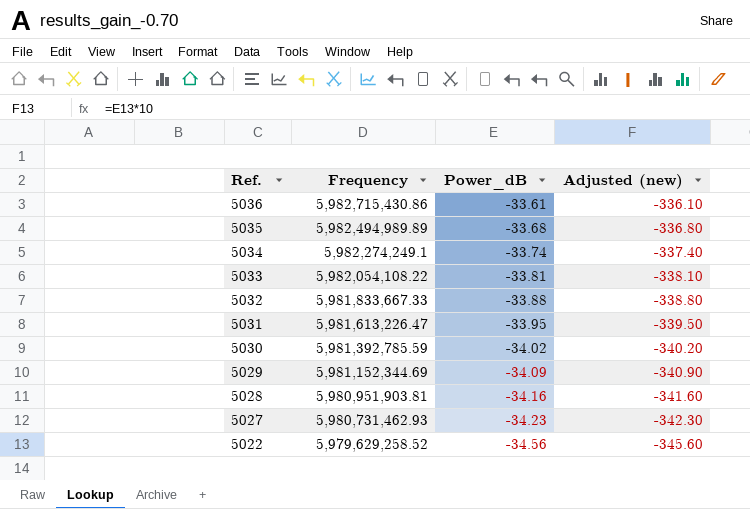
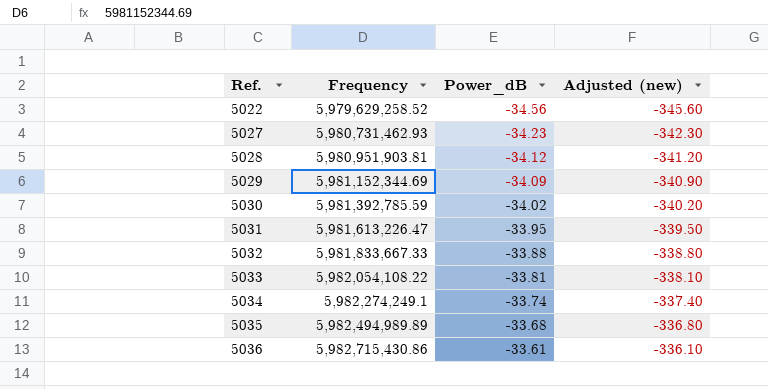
row order: Ref. descending -> Ref. ascending
5028 | Power_dB: -34.16 -> -34.12
5028 | Adjusted (new): -341.60 -> -341.20

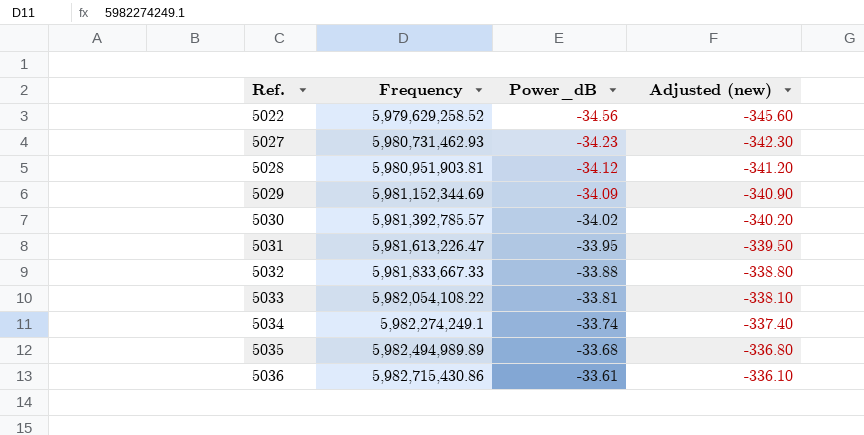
5030 | Frequency: 5,981,392,785.59 -> 5,981,392,785.57

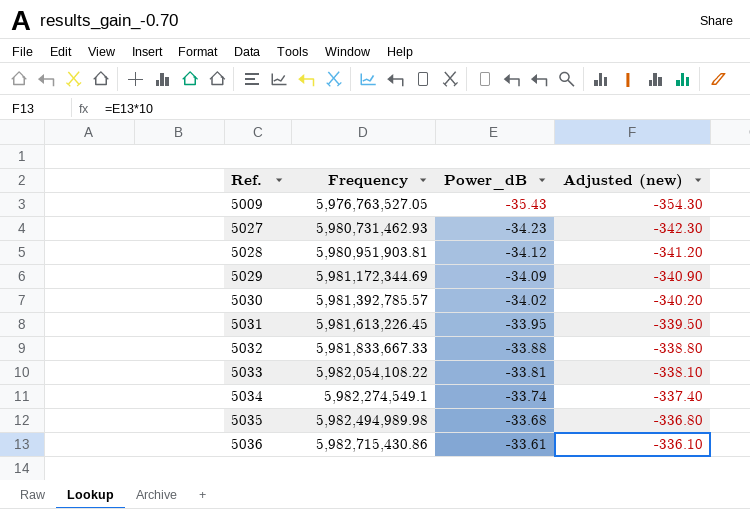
row 5022: 5,979,629,258.52 | -34.56 | -345.60 -> none
row 5009: none -> 5,976,763,527.05 | -35.43 | -354.30
5029 | Frequency: 5,981,152,344.69 -> 5,981,172,344.69
5031 | Frequency: 5,981,613,226.47 -> 5,981,613,226.45
5034 | Frequency: 5,982,274,249.1 -> 5,982,274,549.1
5035 | Frequency: 5,982,494,989.89 -> 5,982,494,989.98

